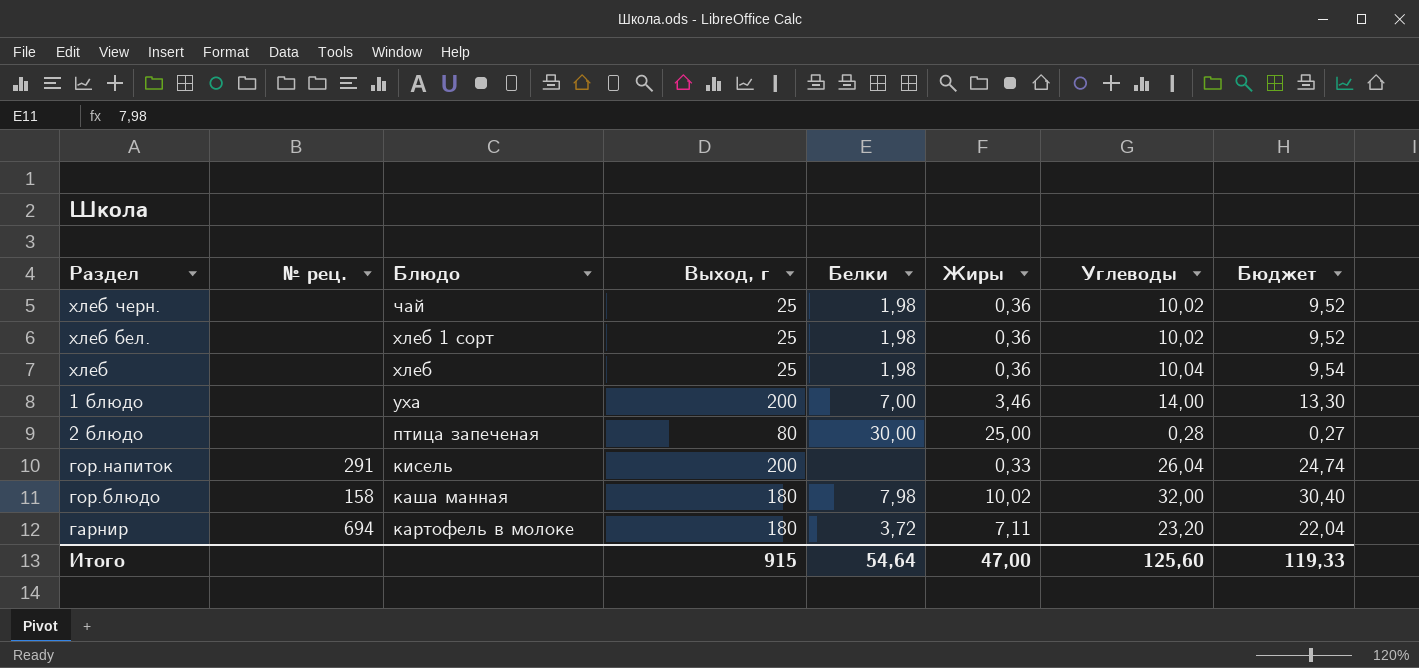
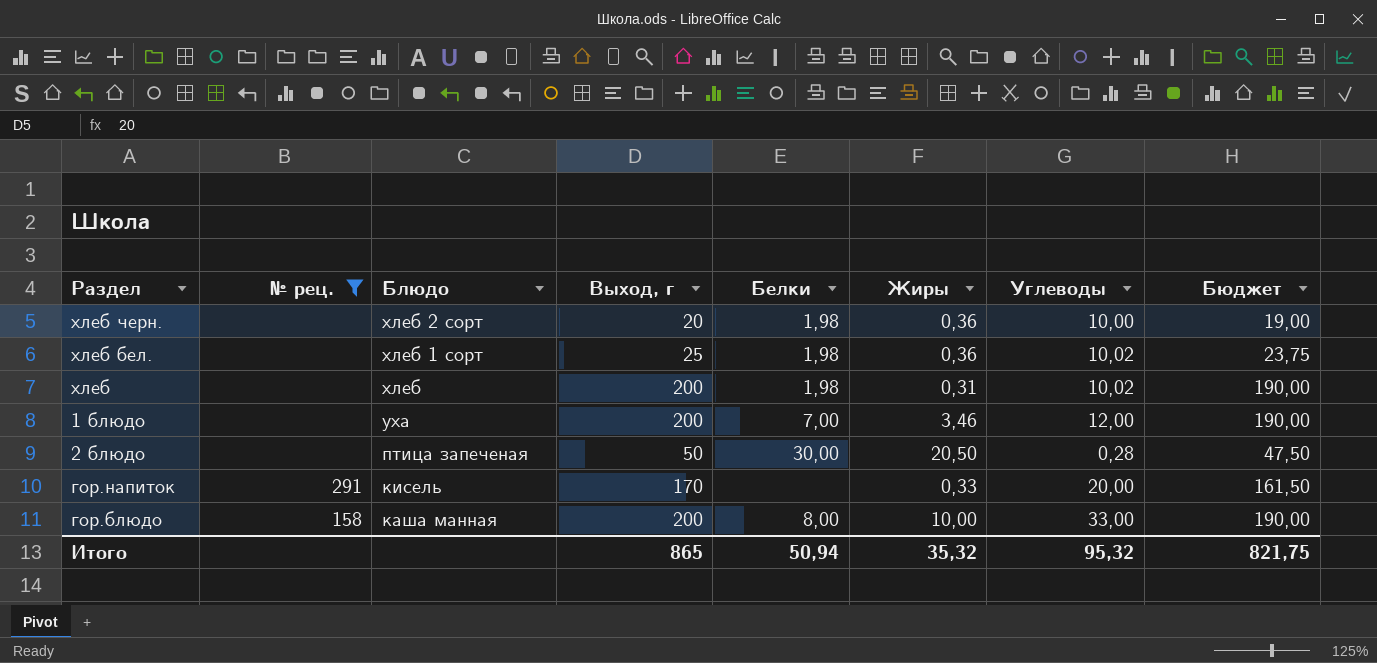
filter: none -> № рец. != 694
column Бюджет | formula: [Углеводы] * 0,95 -> [Выход, г] * 0,95
хлеб черн. | Блюдо: чай -> хлеб 2 сорт
хлеб черн. | Выход, г: 25 -> 20
хлеб черн. | Углеводы: 10,02 -> 10,00
хлеб | Выход, г: 25 -> 200
хлеб | Жиры: 0,36 -> 0,31
хлеб | Углеводы: 10,04 -> 10,02
1 блюдо | Углеводы: 14,00 -> 12,00
2 блюдо | Выход, г: 80 -> 50
2 блюдо | Жиры: 25,00 -> 20,50
гор.напиток | Выход, г: 200 -> 170
гор.напиток | Углеводы: 26,04 -> 20,00
гор.блюдо | Выход, г: 180 -> 200
гор.блюдо | Белки: 7,98 -> 8,00
гор.блюдо | Жиры: 10,02 -> 10,00
гор.блюдо | Углеводы: 32,00 -> 33,00
Итого | Выход, г: 915 -> 865
Итого | Белки: 54,64 -> 50,94
Итого | Жиры: 47,00 -> 35,32
Итого | Углеводы: 125,60 -> 95,32
Итого | Бюджет: 119,33 -> 821,75

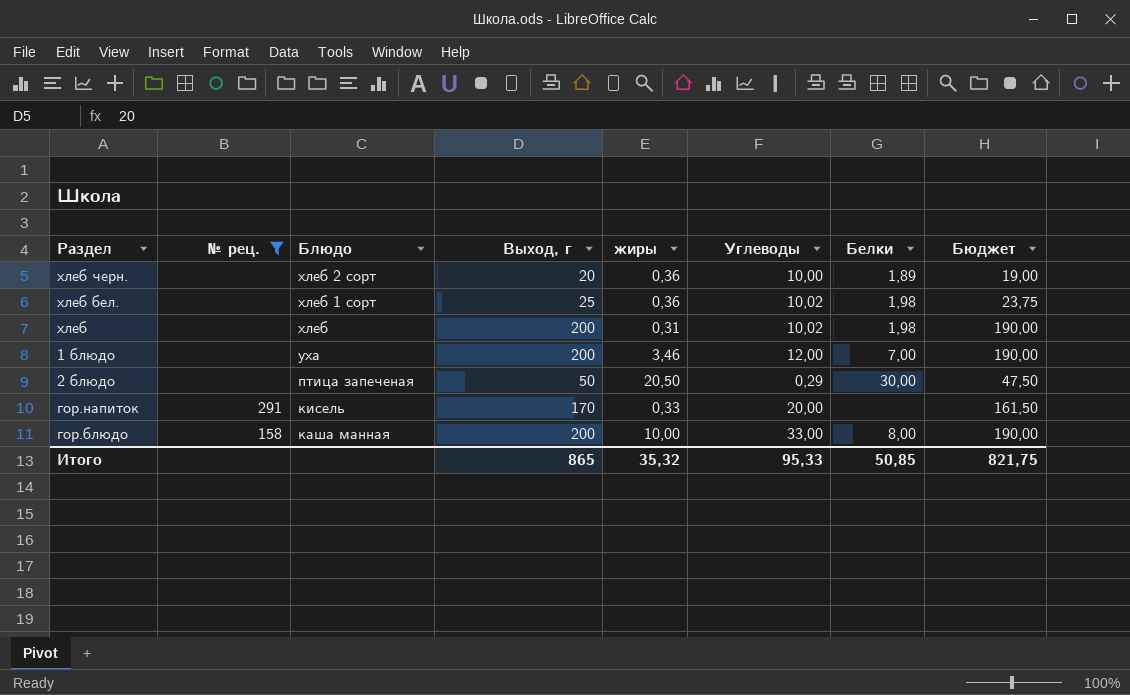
column name: Жиры -> жиры
column Белки | position: 5 -> 7
хлеб черн. | Белки: 1,98 -> 1,89
2 блюдо | Углеводы: 0,28 -> 0,29
Итого | Углеводы: 95,32 -> 95,33
Итого | Белки: 50,94 -> 50,85

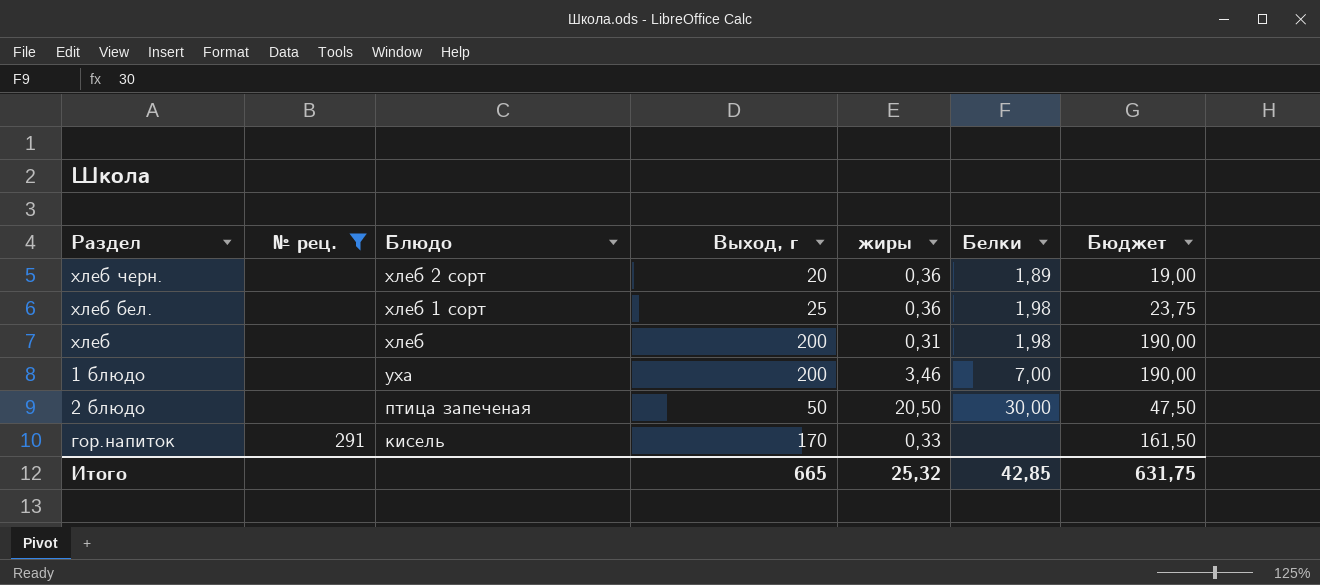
column Углеводы | position: 6 -> none
row гор.блюдо: 158 | каша манная | 200 | 10,00 | 33,00 | 8,00 | 190,00 -> none
Итого | Выход, г: 865 -> 665
Итого | жиры: 35,32 -> 25,32
Итого | Белки: 50,85 -> 42,85
Итого | Бюджет: 821,75 -> 631,75

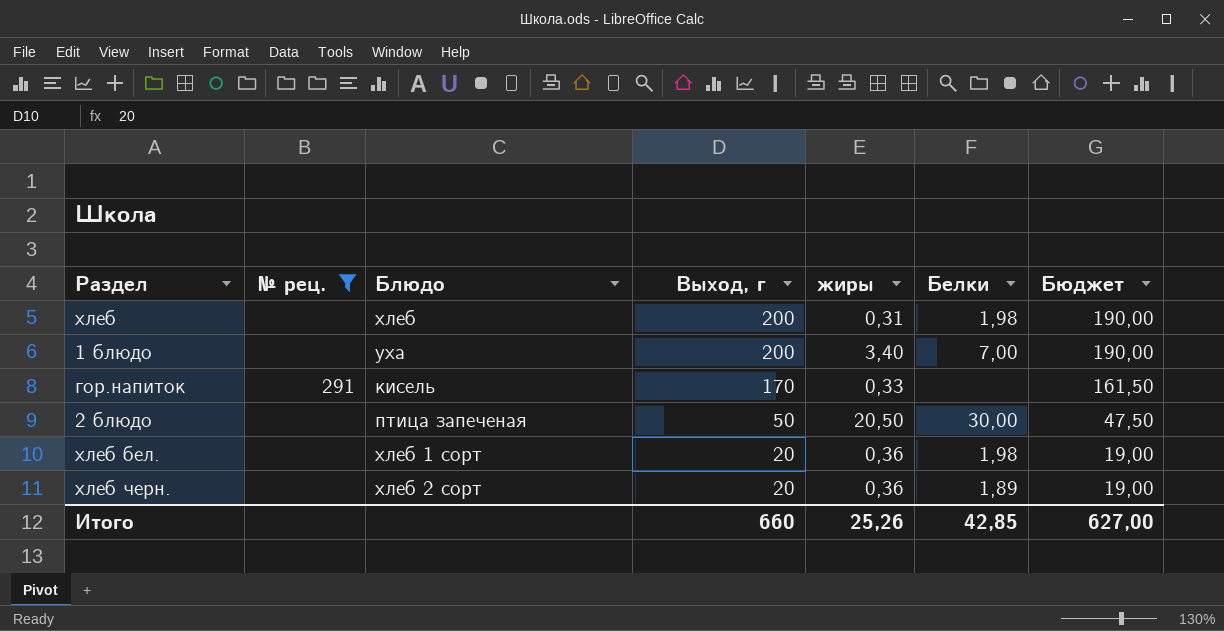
row order: Блюдо descending -> Выход, г descending
1 блюдо | жиры: 3,46 -> 3,40
хлеб бел. | Выход, г: 25 -> 20
хлеб бел. | Бюджет: 23,75 -> 19,00
Итого | Выход, г: 665 -> 660
Итого | жиры: 25,32 -> 25,26
Итого | Бюджет: 631,75 -> 627,00

